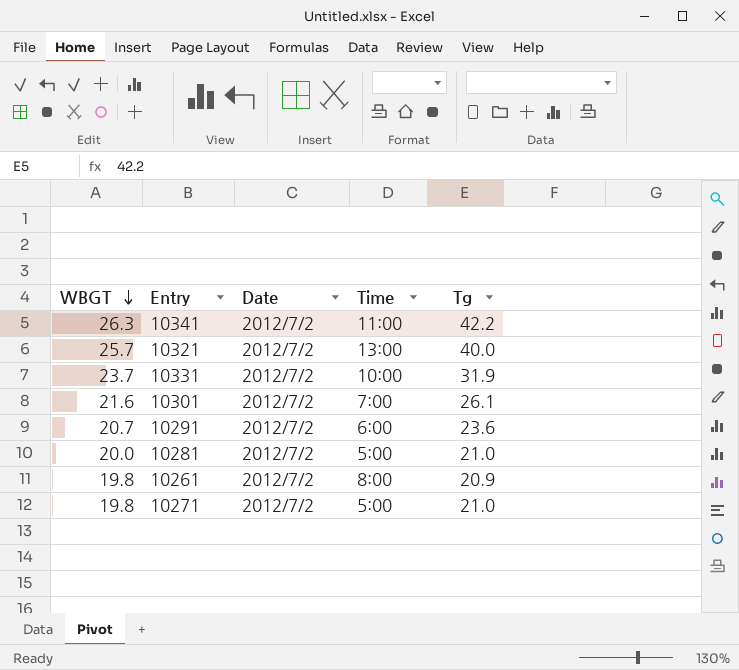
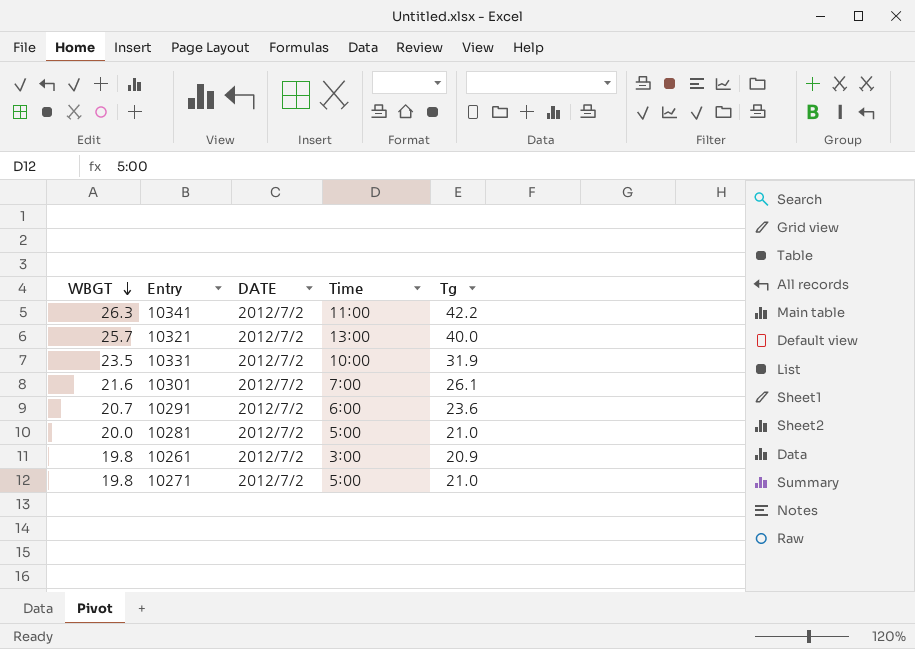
column name: Date -> DATE
10331 | WBGT: 23.7 -> 23.5
10261 | Time: 8:00 -> 3:00

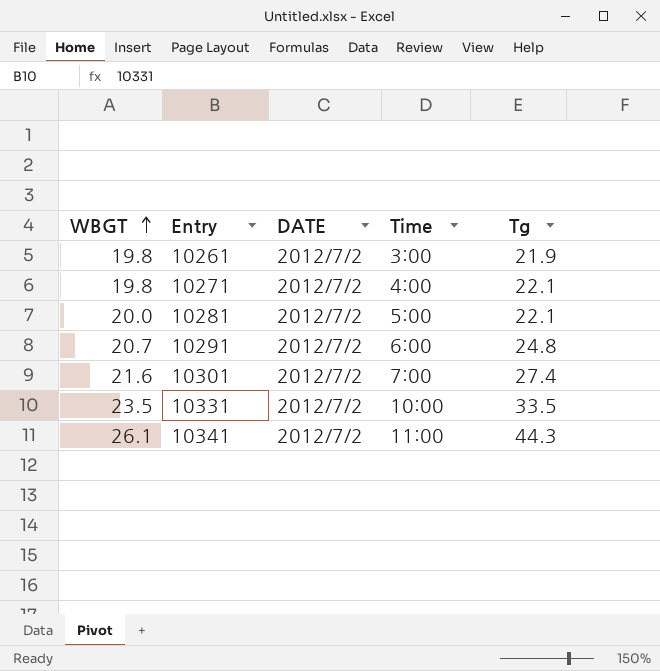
row order: WBGT descending -> WBGT ascending
row 10321: 25.7 | 2012/7/2 | 13:00 | 40.0 -> none
10261 | Tg: 20.9 -> 21.9
10271 | Time: 5:00 -> 4:00
10271 | Tg: 21.0 -> 22.1
10281 | Tg: 21.0 -> 22.1
10291 | Tg: 23.6 -> 24.8
10301 | Tg: 26.1 -> 27.4
10331 | Tg: 31.9 -> 33.5
10341 | WBGT: 26.3 -> 26.1
10341 | Tg: 42.2 -> 44.3

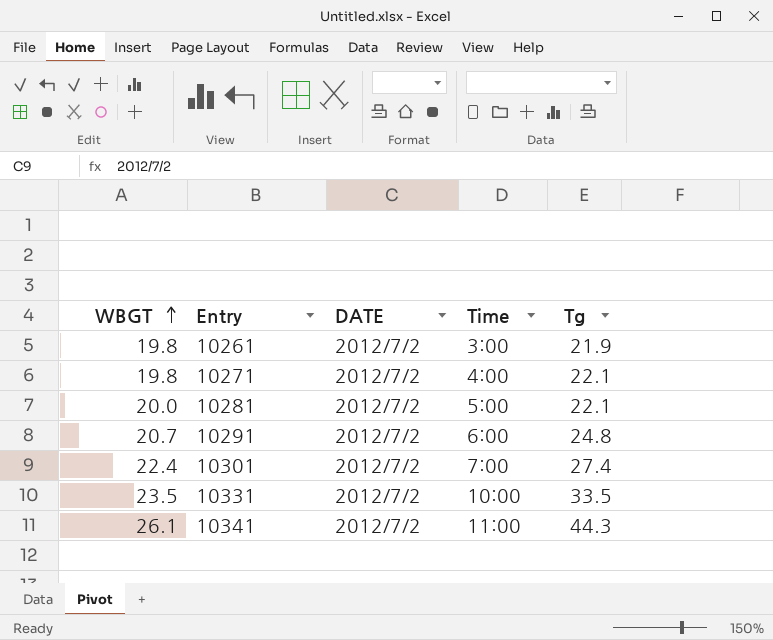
10301 | WBGT: 21.6 -> 22.4

